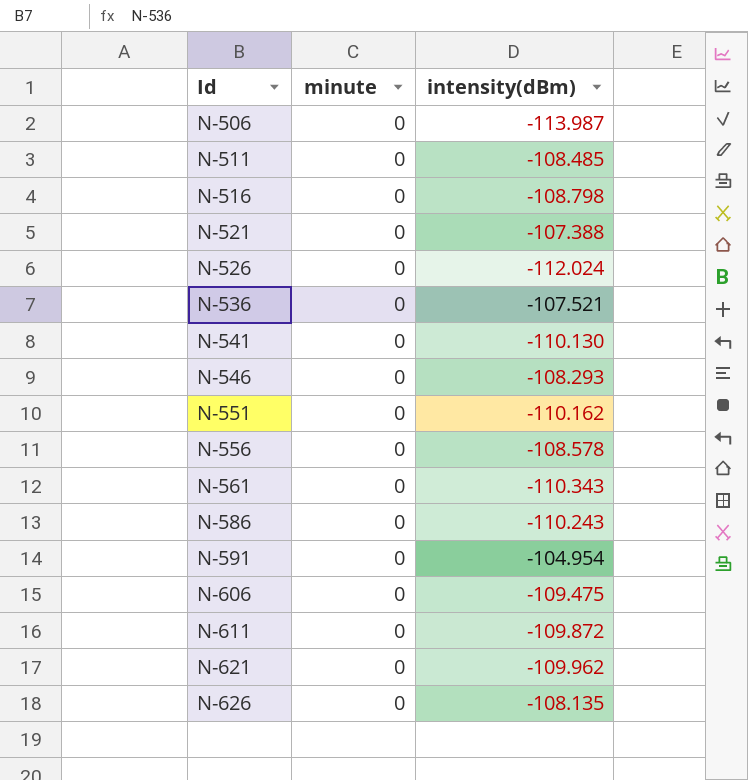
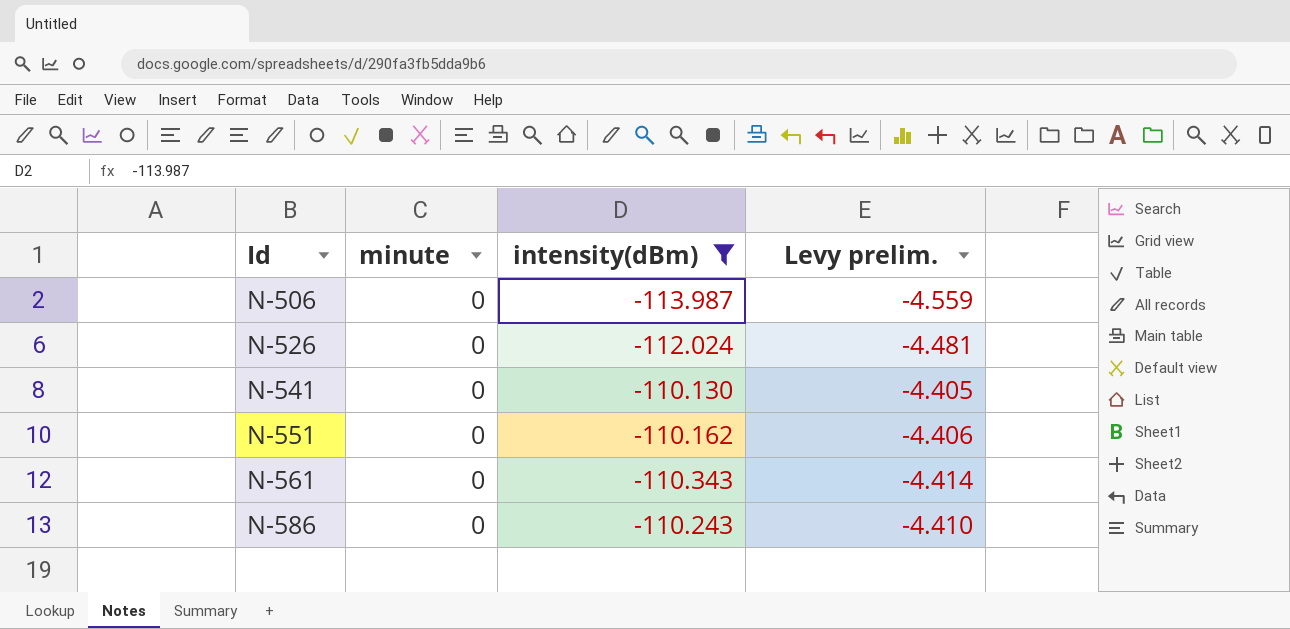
filter: none -> intensity(dBm) <= -110.130
column Levy prelim. | formula: none -> [intensity(dBm)] * 0.04

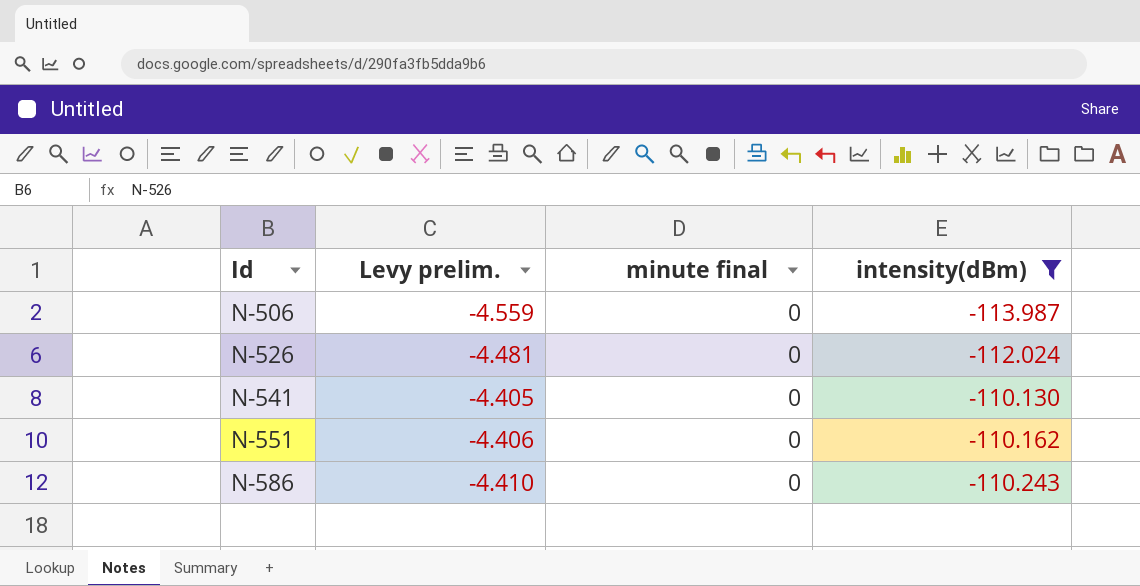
column Levy prelim. | position: 4 -> 2
column name: minute -> minute final
row N-561: 0 | -110.343 | -4.414 -> none

